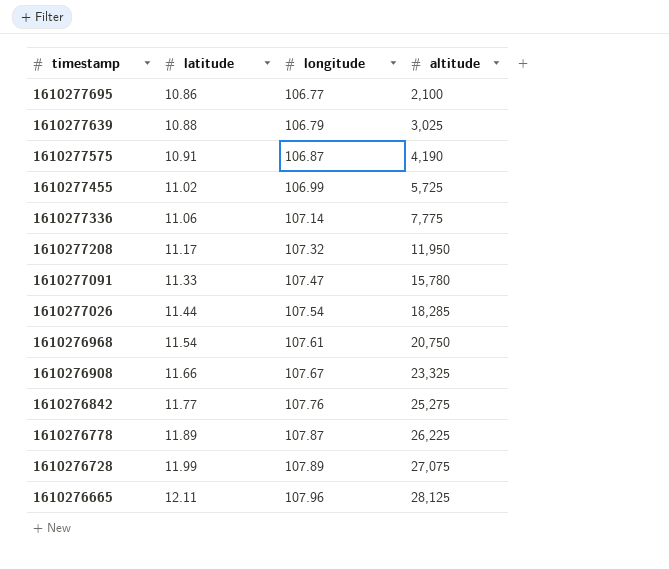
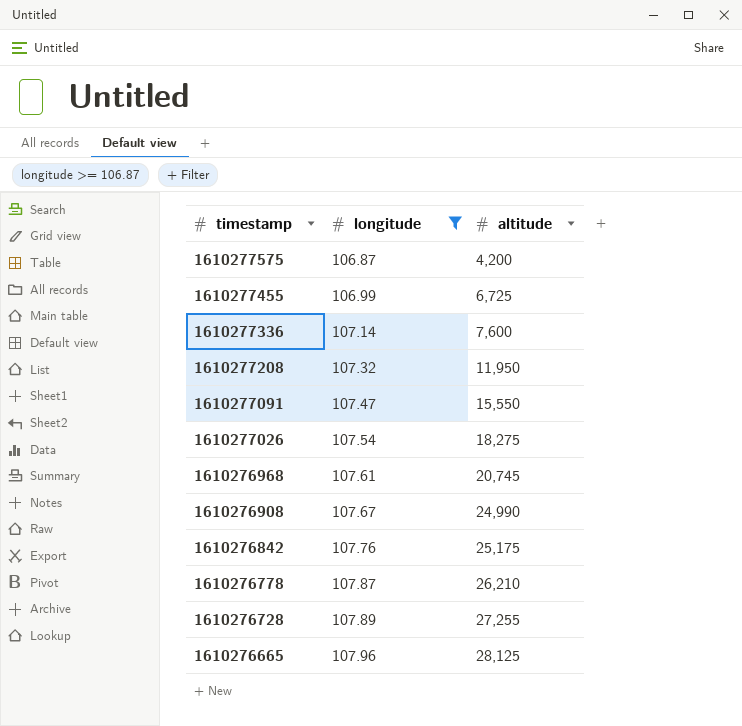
filter: none -> longitude >= 106.87
column latitude | position: 2 -> none
1610277575 | altitude: 4,190 -> 4,200
1610277455 | altitude: 5,725 -> 6,725
1610277336 | altitude: 7,775 -> 7,600
1610277091 | altitude: 15,780 -> 15,550
1610277026 | altitude: 18,285 -> 18,275
1610276968 | altitude: 20,750 -> 20,745
1610276908 | altitude: 23,325 -> 24,990
1610276842 | altitude: 25,275 -> 25,175
1610276778 | altitude: 26,225 -> 26,210
1610276728 | altitude: 27,075 -> 27,255

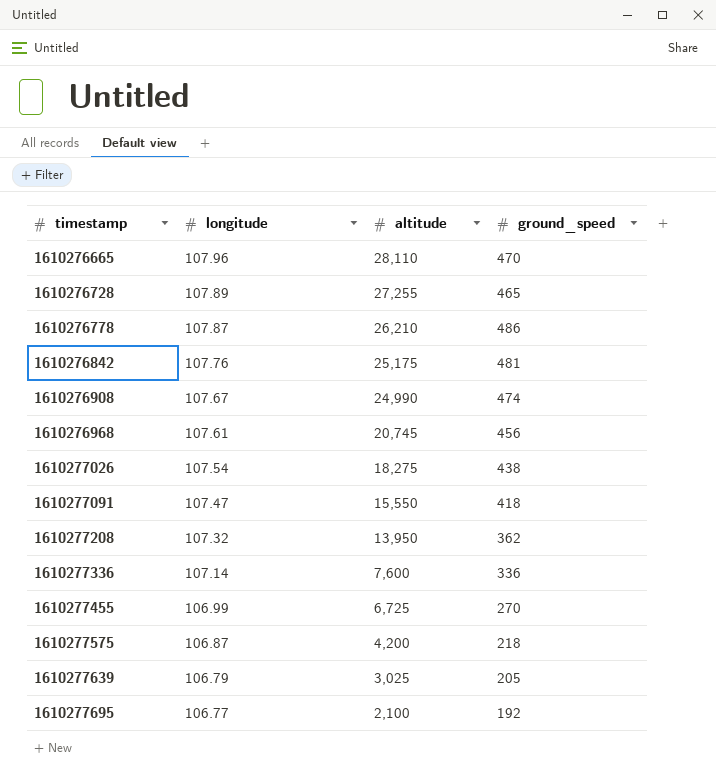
filter: longitude >= 106.87 -> none
row order: timestamp descending -> timestamp ascending
column ground_speed | position: none -> 4
1610276665 | altitude: 28,125 -> 28,110
1610277208 | altitude: 11,950 -> 13,950

